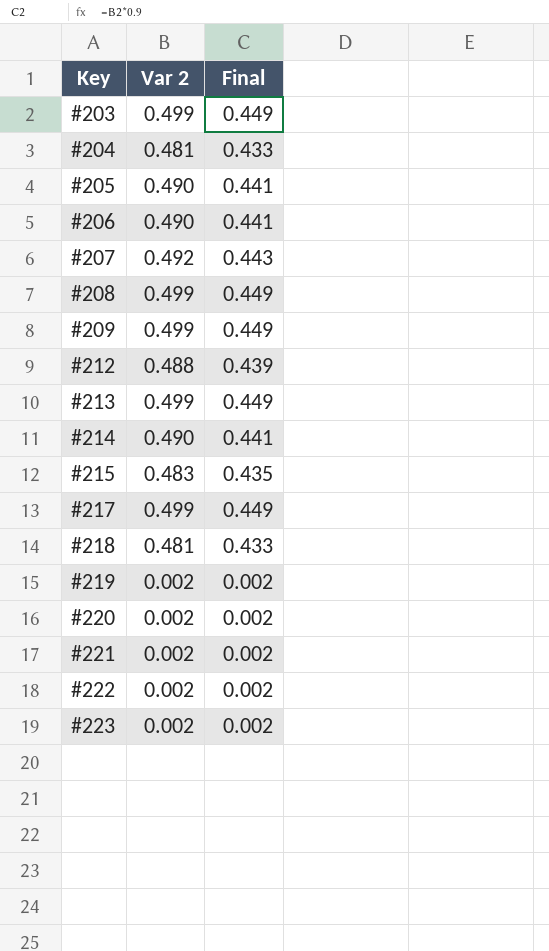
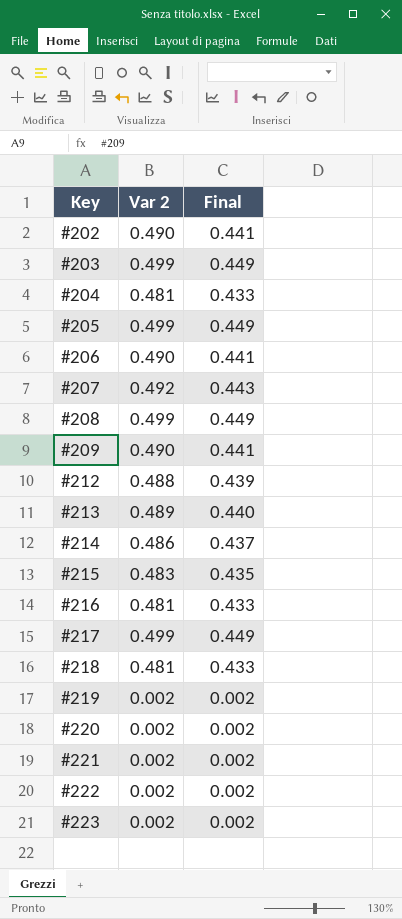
row #202: none -> 0.490 | 0.441
#205 | Var 2: 0.490 -> 0.499
#205 | Final: 0.441 -> 0.449
#209 | Var 2: 0.499 -> 0.490
#209 | Final: 0.449 -> 0.441
#213 | Var 2: 0.499 -> 0.489
#213 | Final: 0.449 -> 0.440
#214 | Var 2: 0.490 -> 0.486
#214 | Final: 0.441 -> 0.437
row #216: none -> 0.481 | 0.433

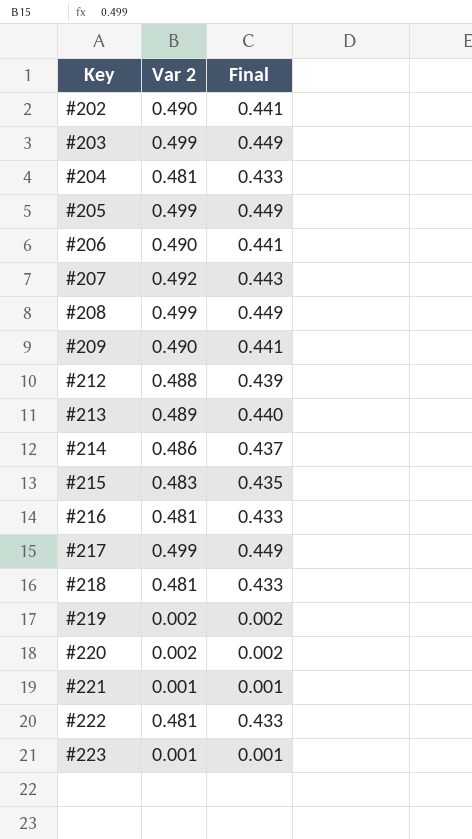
#221 | Var 2: 0.002 -> 0.001
#221 | Final: 0.002 -> 0.001
#222 | Var 2: 0.002 -> 0.481
#222 | Final: 0.002 -> 0.433
#223 | Var 2: 0.002 -> 0.001
#223 | Final: 0.002 -> 0.001

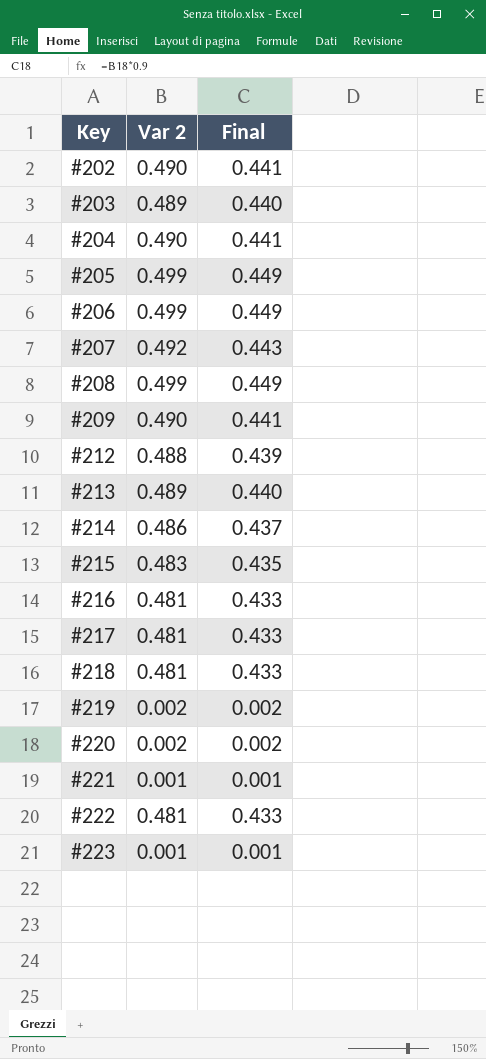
#203 | Var 2: 0.499 -> 0.489
#203 | Final: 0.449 -> 0.440
#204 | Var 2: 0.481 -> 0.490
#204 | Final: 0.433 -> 0.441
#206 | Var 2: 0.490 -> 0.499
#206 | Final: 0.441 -> 0.449
#217 | Var 2: 0.499 -> 0.481
#217 | Final: 0.449 -> 0.433

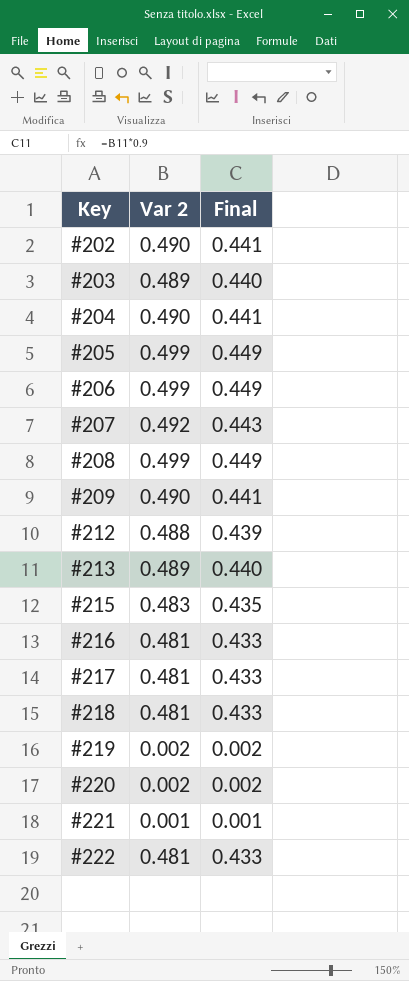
row #214: 0.486 | 0.437 -> none
row #223: 0.001 | 0.001 -> none

